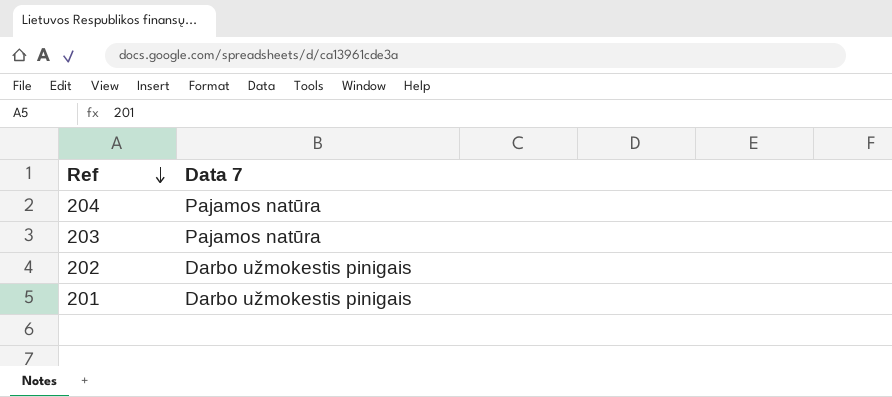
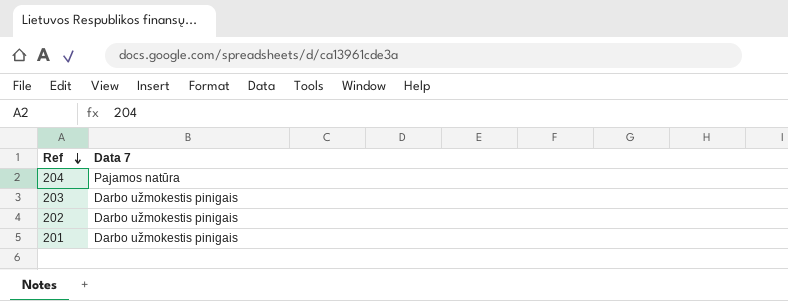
203 | Data 7: Pajamos natūra -> Darbo užmokestis pinigais

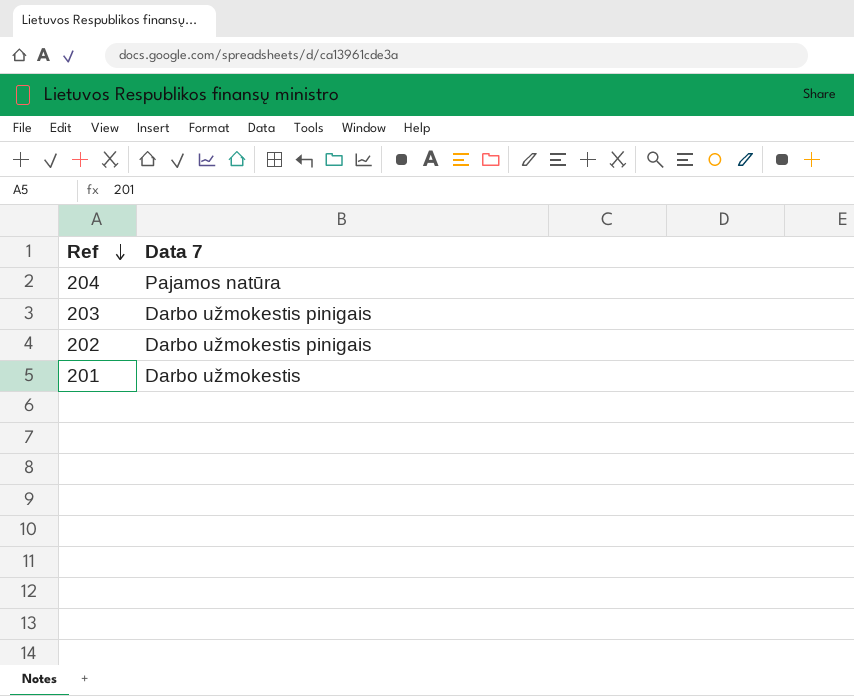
201 | Data 7: Darbo užmokestis pinigais -> Darbo užmokestis

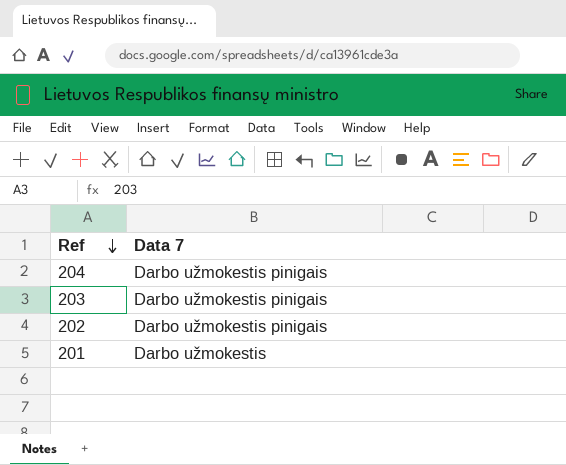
204 | Data 7: Pajamos natūra -> Darbo užmokestis pinigais

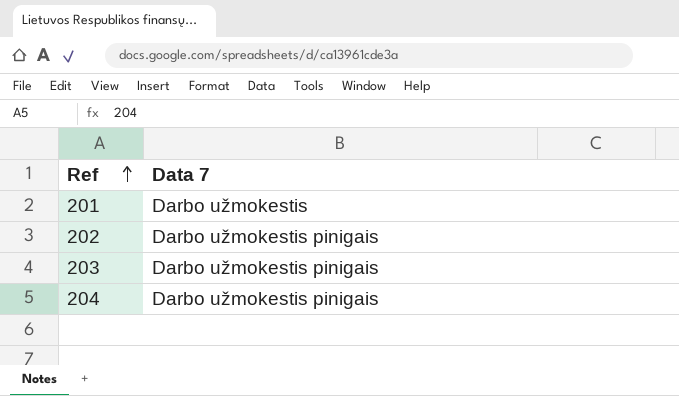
row order: Ref descending -> Ref ascending

